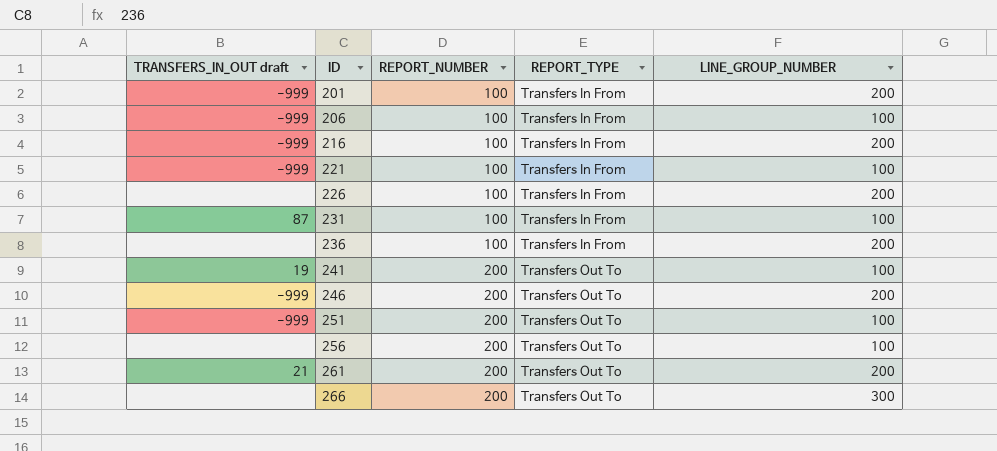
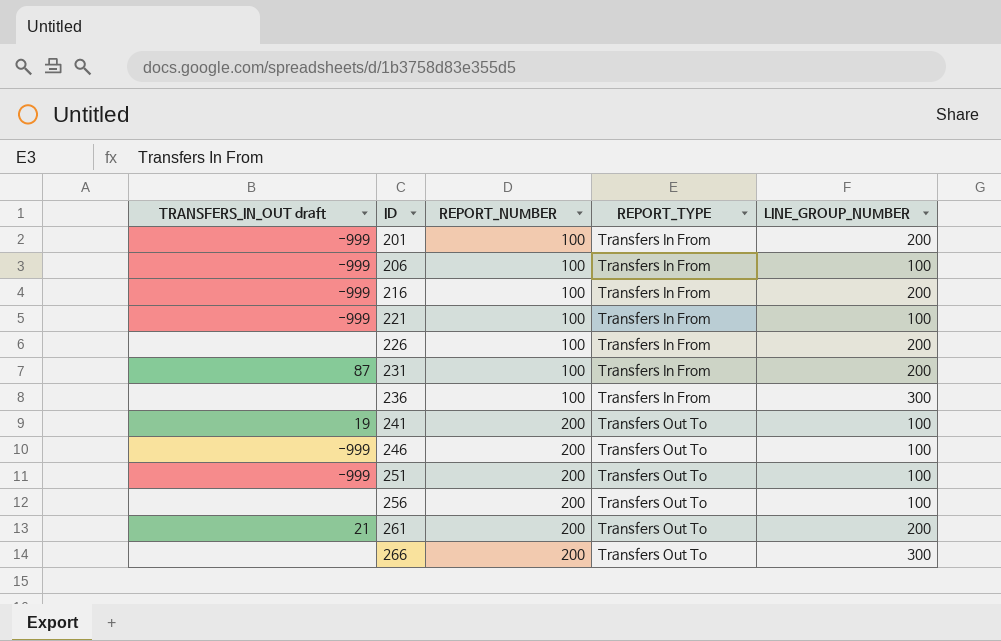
231 | LINE_GROUP_NUMBER: 100 -> 200
236 | LINE_GROUP_NUMBER: 200 -> 300
246 | LINE_GROUP_NUMBER: 200 -> 100

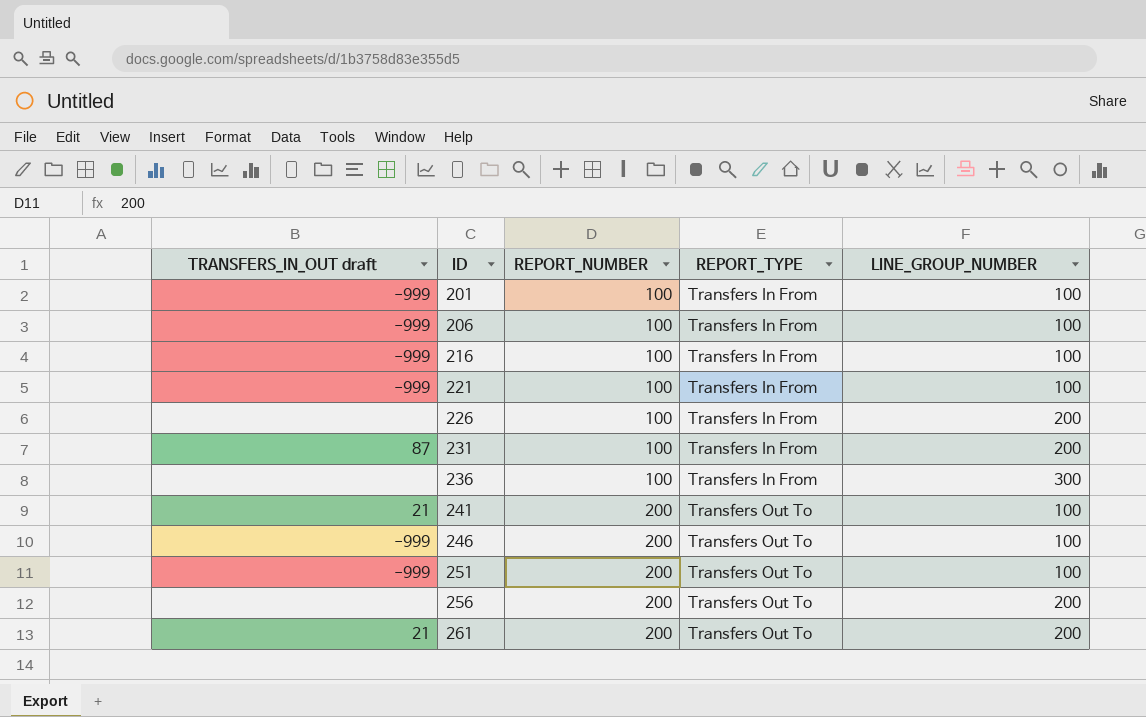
row 266: none | 200 | Transfers Out To | 300 -> none
201 | LINE_GROUP_NUMBER: 200 -> 100
216 | LINE_GROUP_NUMBER: 200 -> 100
241 | TRANSFERS_IN_OUT draft: 19 -> 21
256 | LINE_GROUP_NUMBER: 100 -> 200

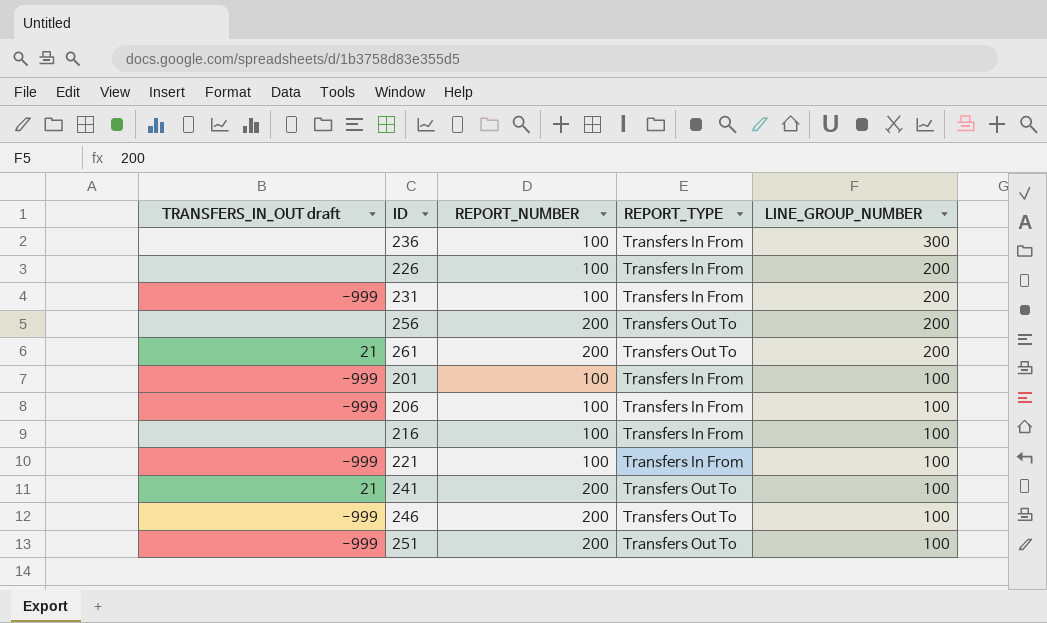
row order: ID ascending -> LINE_GROUP_NUMBER descending
231 | TRANSFERS_IN_OUT draft: 87 -> -999
216 | TRANSFERS_IN_OUT draft: -999 -> none

